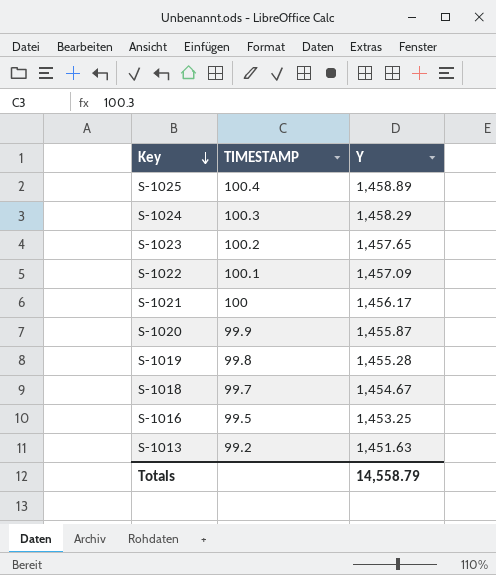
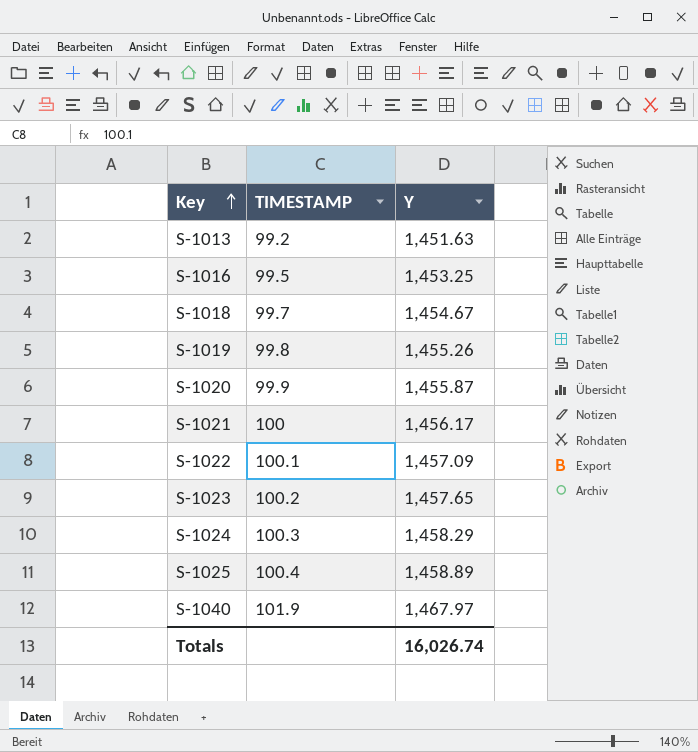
row order: Key descending -> Key ascending
S-1019 | Y: 1,455.28 -> 1,455.26
row S-1040: none -> 101.9 | 1,467.97
Totals | Y: 14,558.79 -> 16,026.74

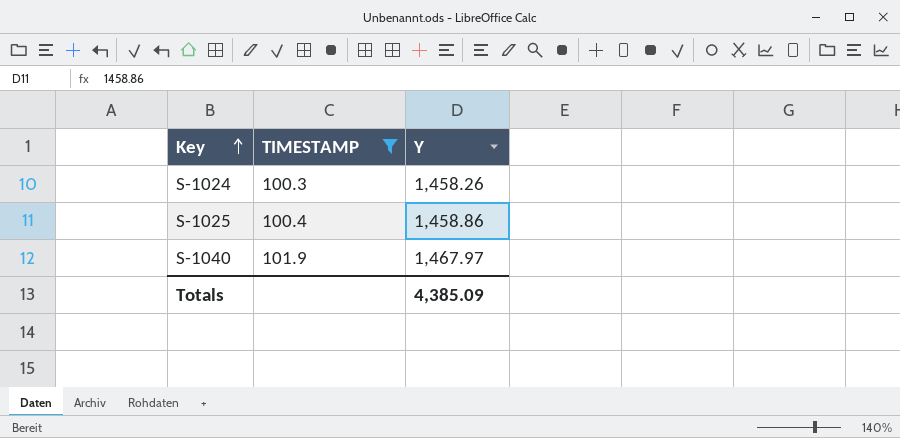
filter: none -> TIMESTAMP >= 100.3
S-1024 | Y: 1,458.29 -> 1,458.26
S-1025 | Y: 1,458.89 -> 1,458.86
Totals | Y: 16,026.74 -> 4,385.09

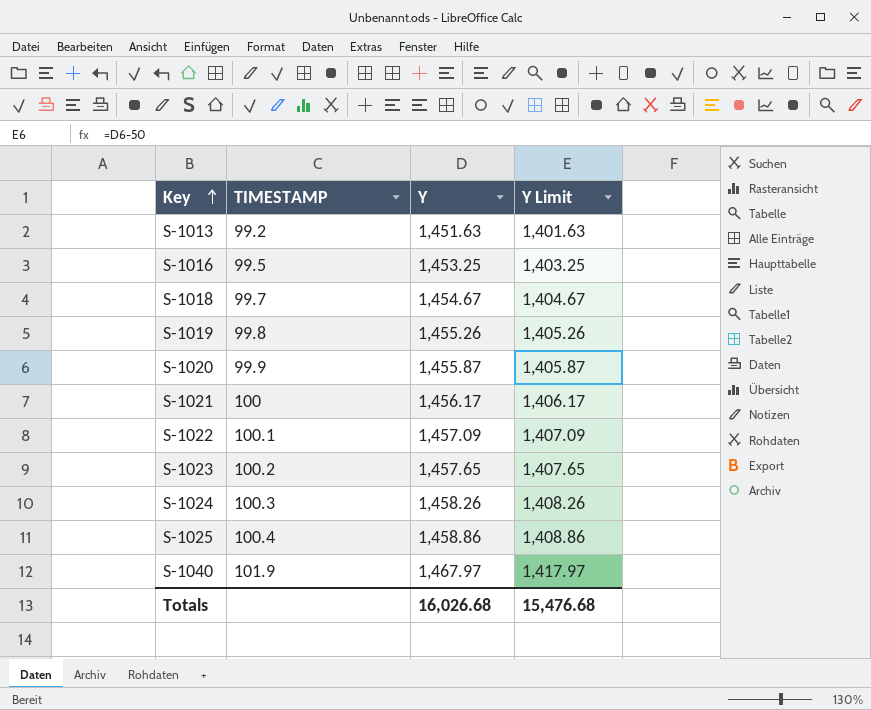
filter: TIMESTAMP >= 100.3 -> none
column Y Limit | formula: none -> [Y] - 50
Totals | Y: 4,385.09 -> 16,026.68

